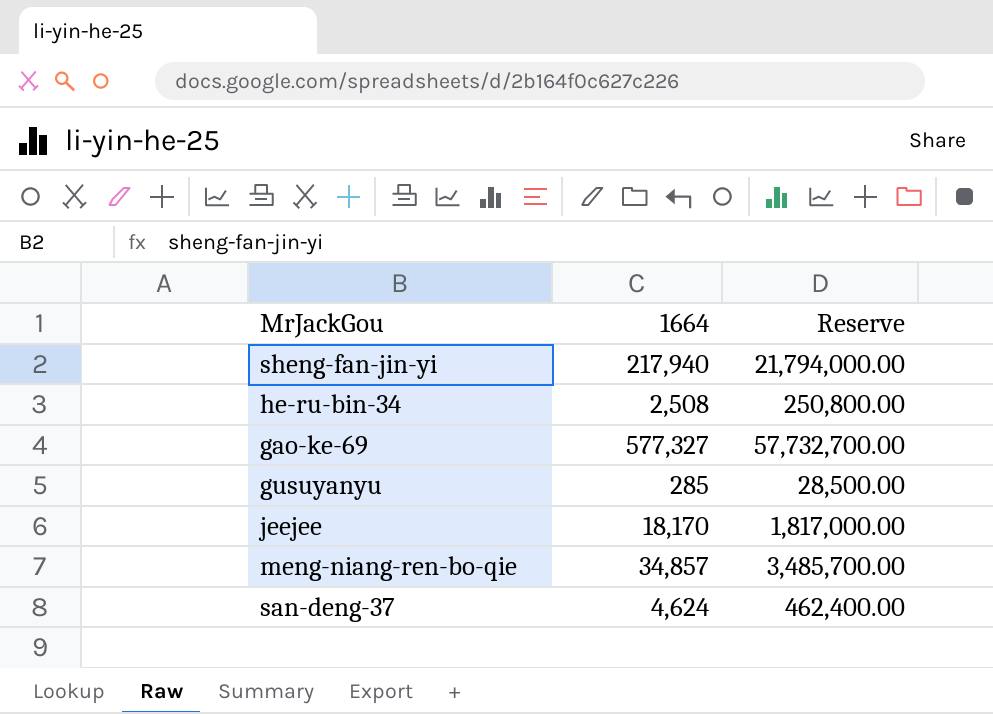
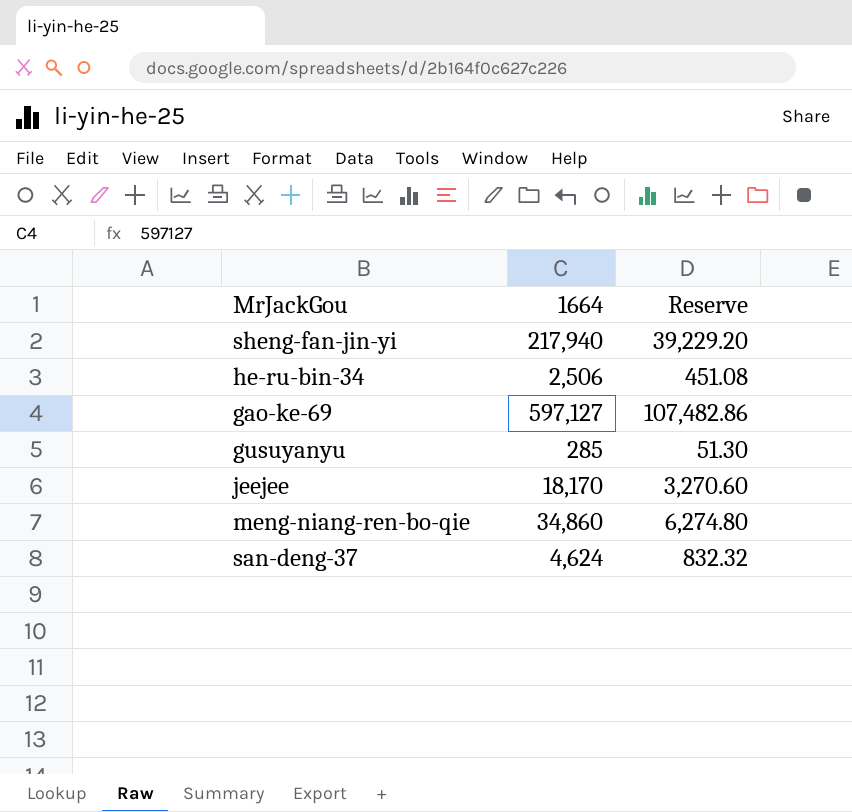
column Reserve | formula: [1664] * 100 -> [1664] * 0.18
he-ru-bin-34 | 1664: 2,508 -> 2,506
gao-ke-69 | 1664: 577,327 -> 597,127
meng-niang-ren-bo-qie | 1664: 34,857 -> 34,860

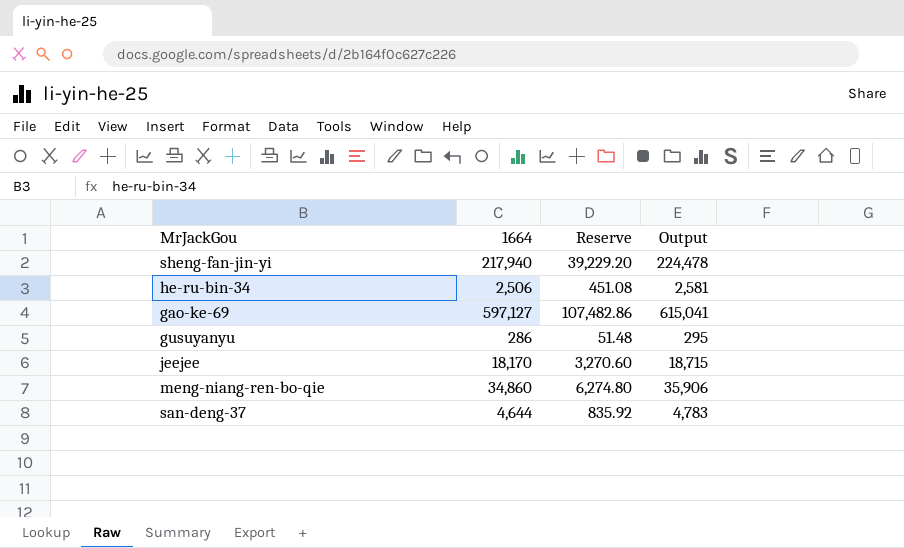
column Output | formula: none -> [1664] * 1.03
gusuyanyu | 1664: 285 -> 286
gusuyanyu | Reserve: 51.30 -> 51.48
san-deng-37 | 1664: 4,624 -> 4,644
san-deng-37 | Reserve: 832.32 -> 835.92

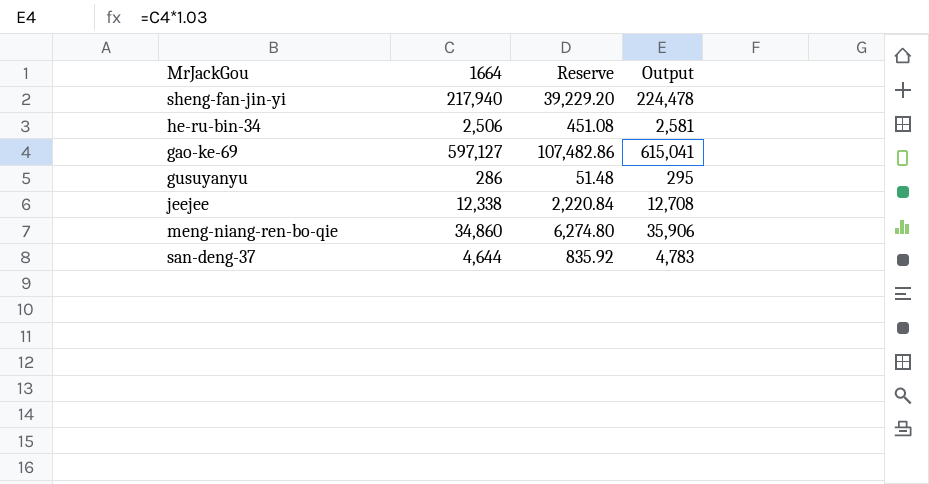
jeejee | 1664: 18,170 -> 12,338
jeejee | Reserve: 3,270.60 -> 2,220.84
jeejee | Output: 18,715 -> 12,708

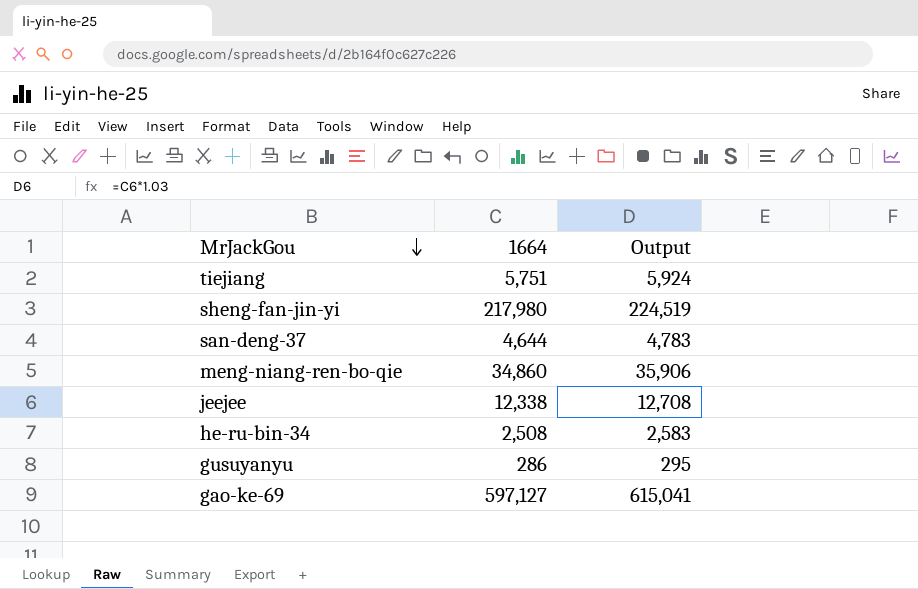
row order: none -> MrJackGou descending
column Reserve | formula: [1664] * 0.18 -> none
row tiejiang: none -> 5,751 | 5,924
sheng-fan-jin-yi | 1664: 217,940 -> 217,980
sheng-fan-jin-yi | Output: 224,478 -> 224,519
he-ru-bin-34 | 1664: 2,506 -> 2,508
he-ru-bin-34 | Output: 2,581 -> 2,583

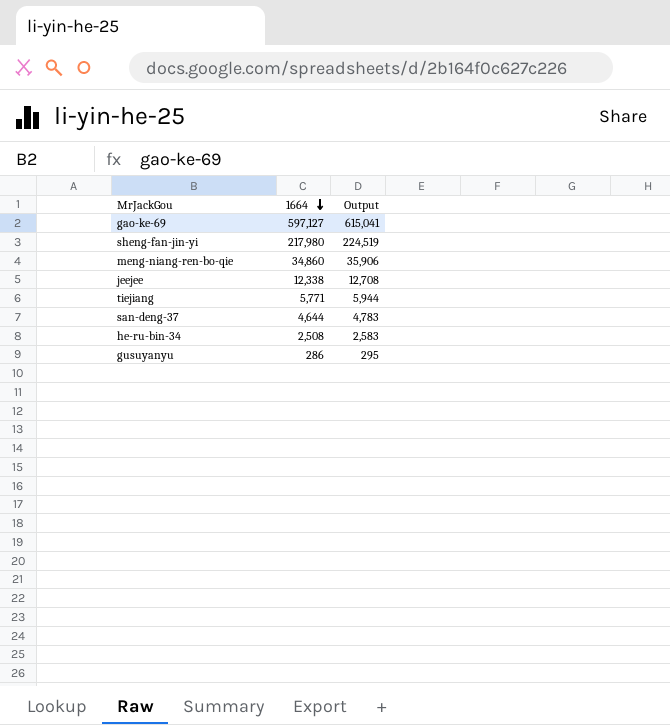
row order: MrJackGou descending -> 1664 descending
tiejiang | 1664: 5,751 -> 5,771
tiejiang | Output: 5,924 -> 5,944

